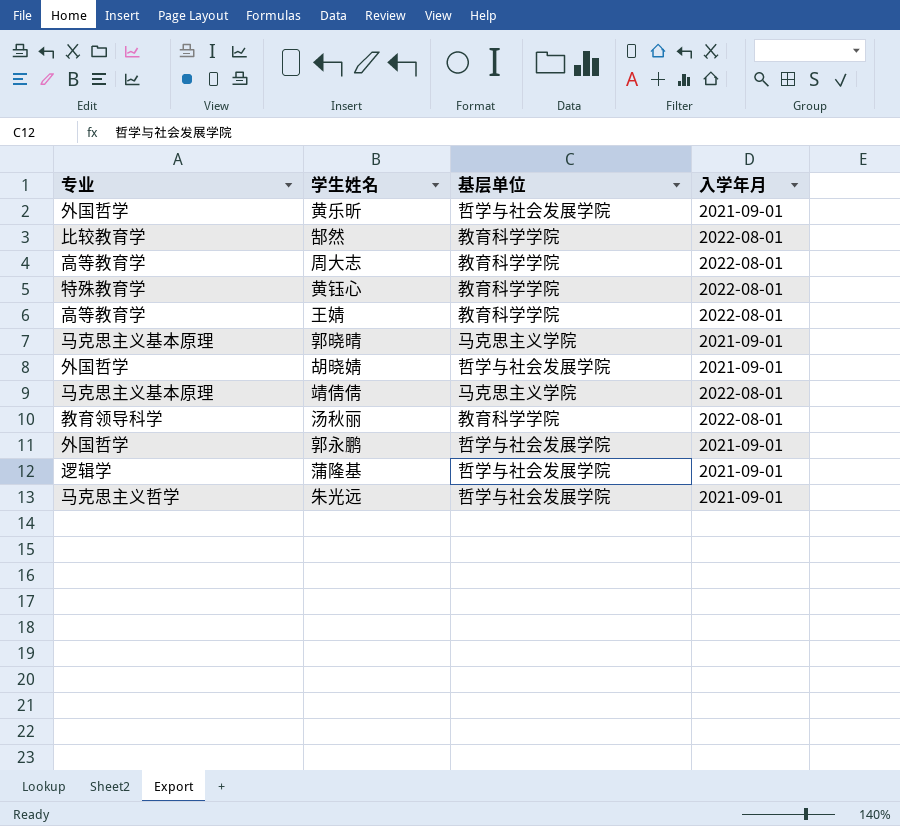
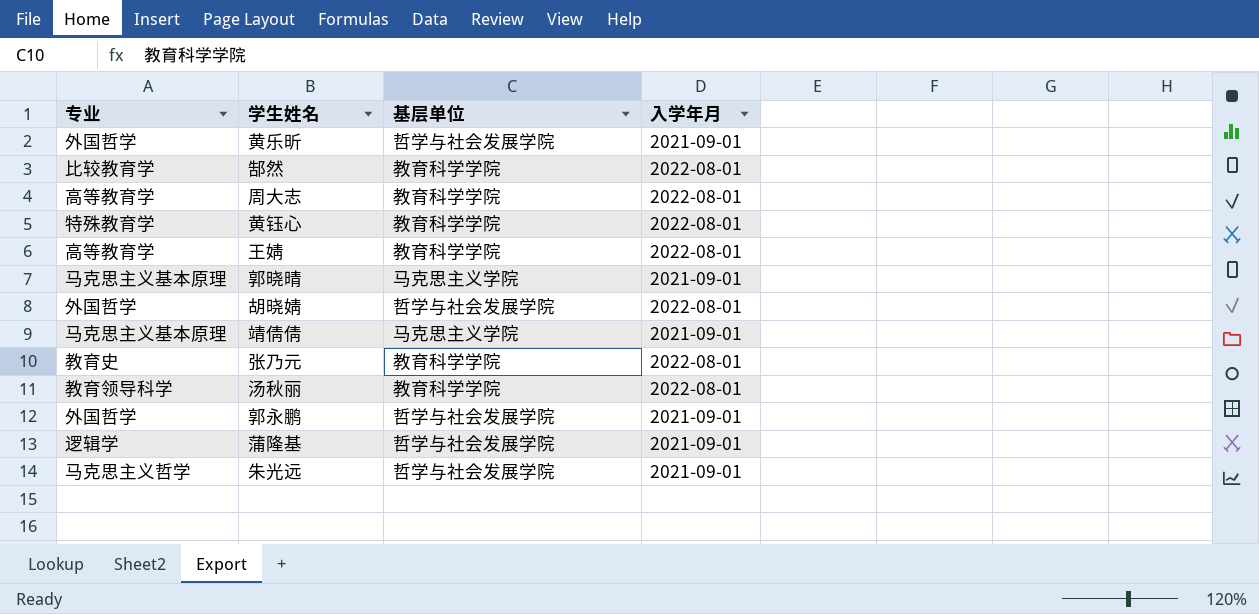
胡晓婧 | 入学年月: 2021-09-01 -> 2022-08-01
靖倩倩 | 入学年月: 2022-08-01 -> 2021-09-01
row 张乃元: none -> 教育史 | 教育科学学院 | 2022-08-01

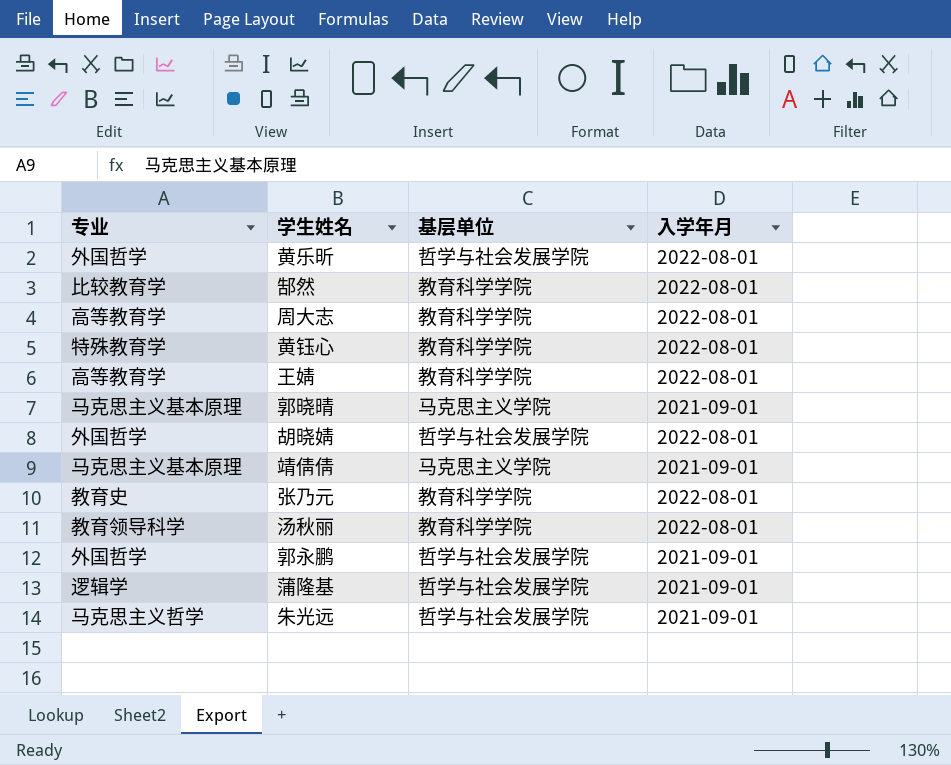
黄乐昕 | 入学年月: 2021-09-01 -> 2022-08-01

